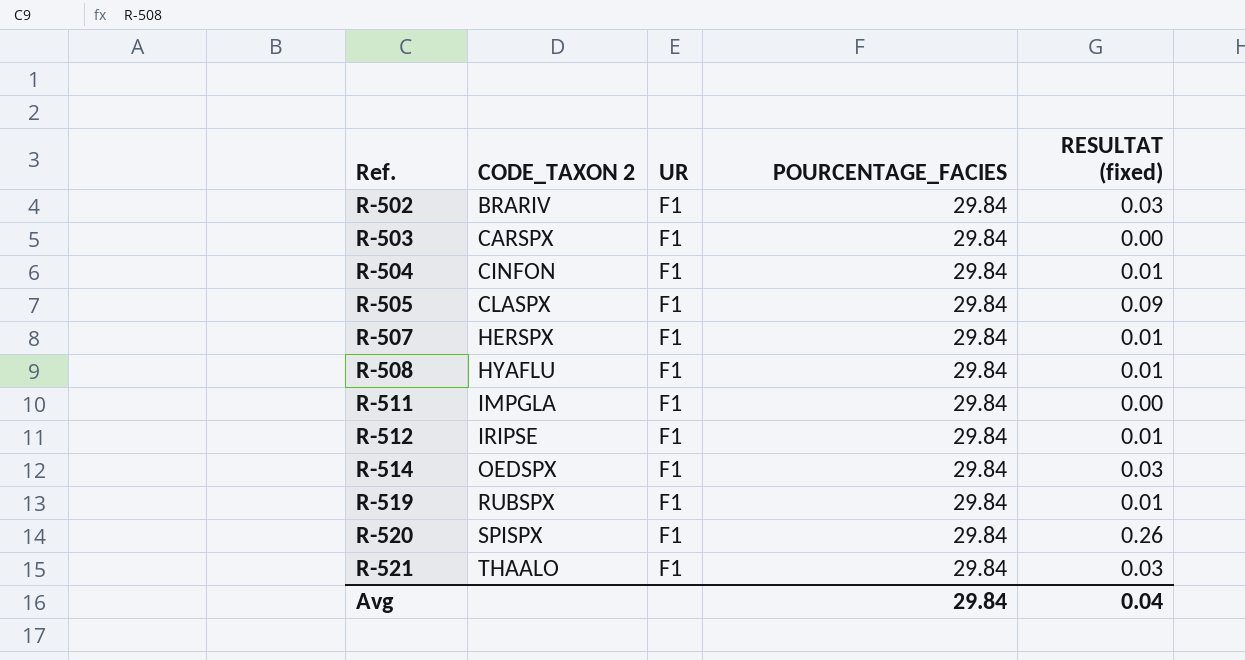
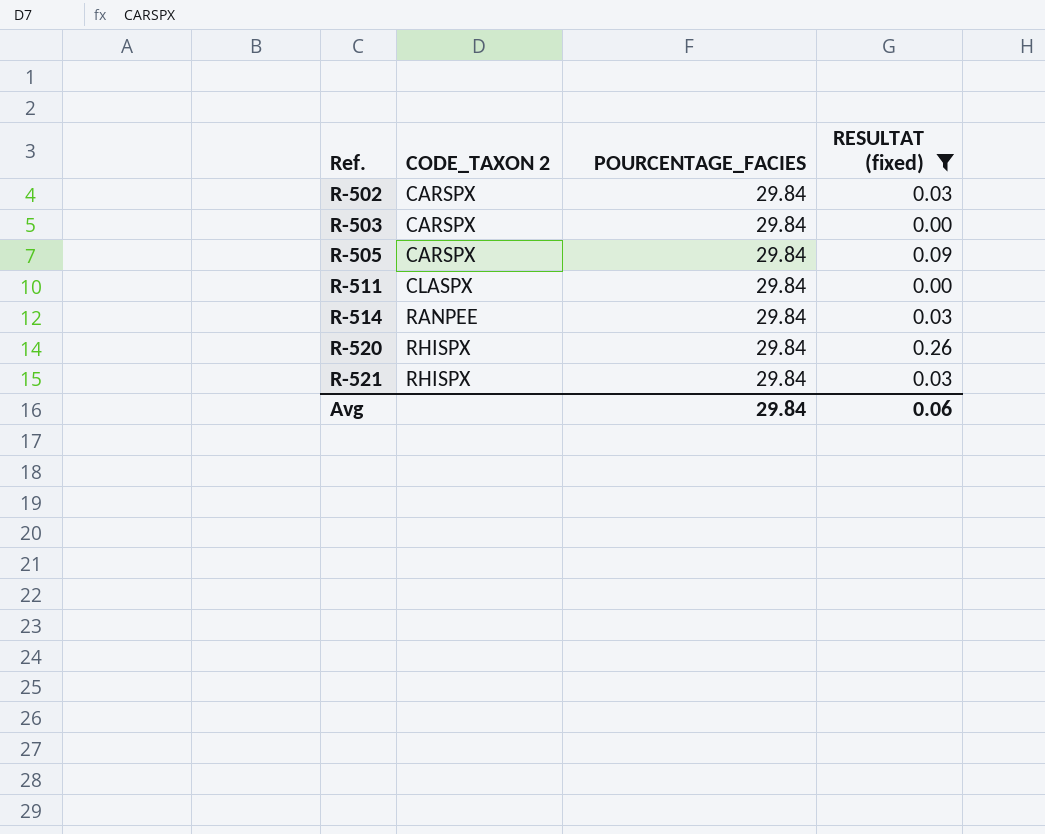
filter: none -> RESULTAT (fixed) != 0.01
column UR | position: 3 -> none
R-502 | CODE_TAXON 2: BRARIV -> CARSPX
R-505 | CODE_TAXON 2: CLASPX -> CARSPX
R-511 | CODE_TAXON 2: IMPGLA -> CLASPX
R-514 | CODE_TAXON 2: OEDSPX -> RANPEE
R-520 | CODE_TAXON 2: SPISPX -> RHISPX
R-521 | CODE_TAXON 2: THAALO -> RHISPX
Avg | RESULTAT (fixed): 0.04 -> 0.06

